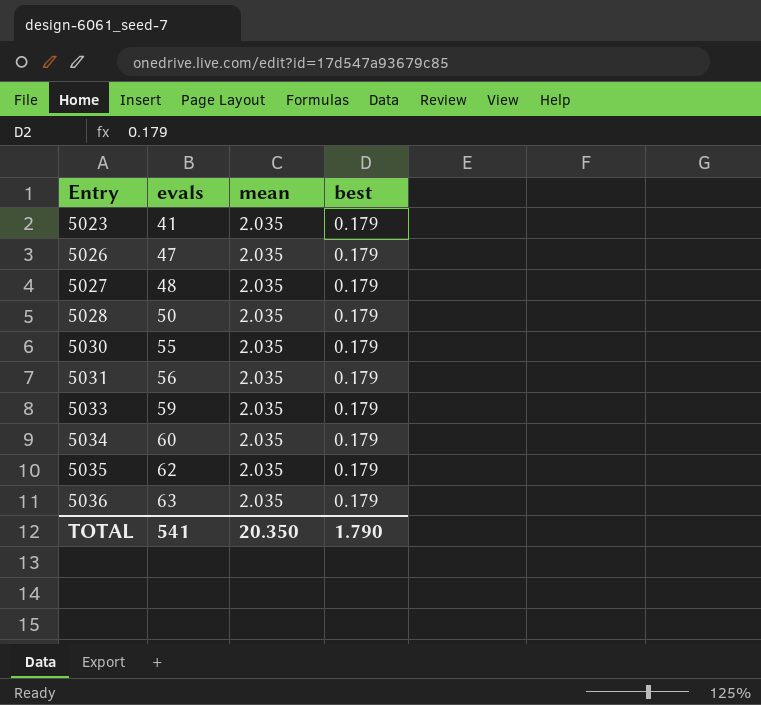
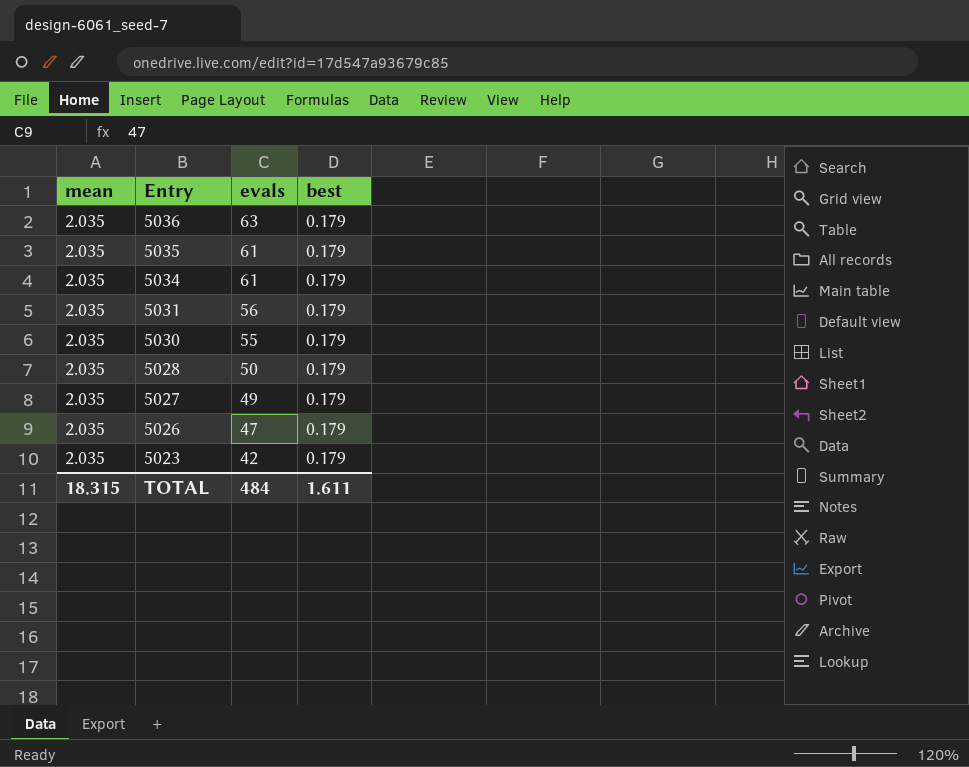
row order: Entry ascending -> Entry descending
column mean | position: 3 -> 1
row 5033: 59 | 2.035 | 0.179 -> none
5035 | evals: 62 -> 61
5034 | evals: 60 -> 61
5027 | evals: 48 -> 49
5023 | evals: 41 -> 42
TOTAL | mean: 20.350 -> 18.315
TOTAL | evals: 541 -> 484
TOTAL | best: 1.790 -> 1.611

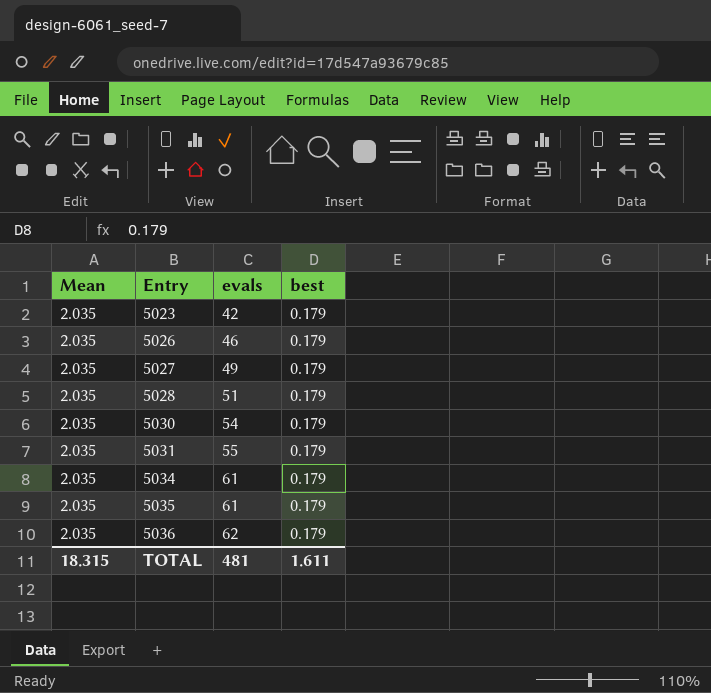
row order: Entry descending -> Entry ascending
column name: mean -> Mean
5026 | evals: 47 -> 46
5028 | evals: 50 -> 51
5030 | evals: 55 -> 54
5031 | evals: 56 -> 55
5036 | evals: 63 -> 62
TOTAL | evals: 484 -> 481

